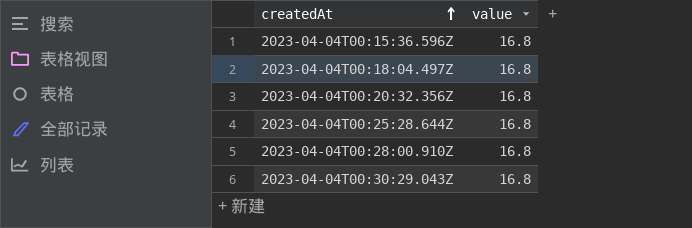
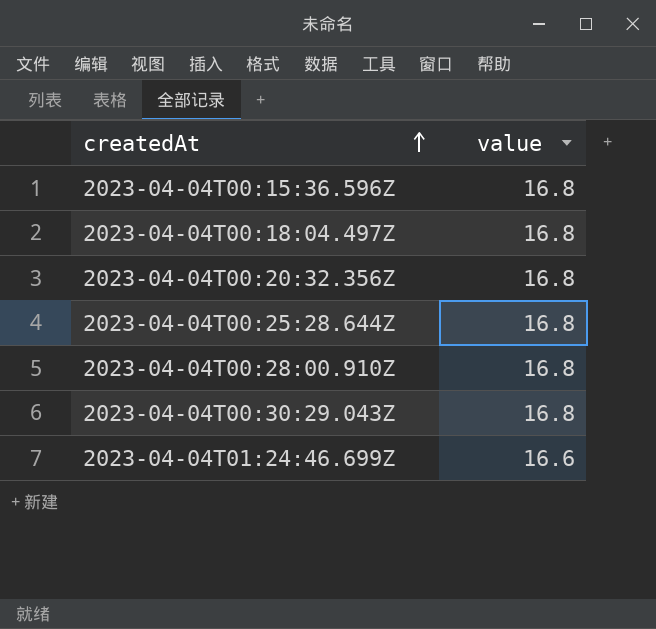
row 2023-04-04T01:24:46.699Z: none -> 16.6

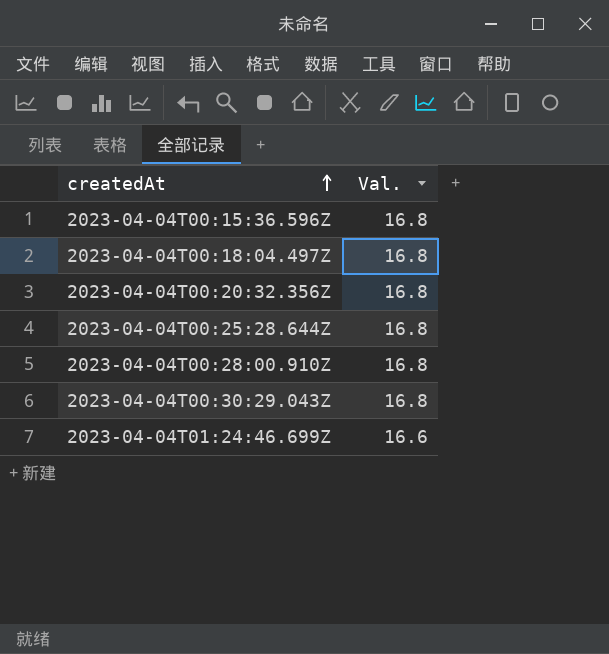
column name: value -> Val.

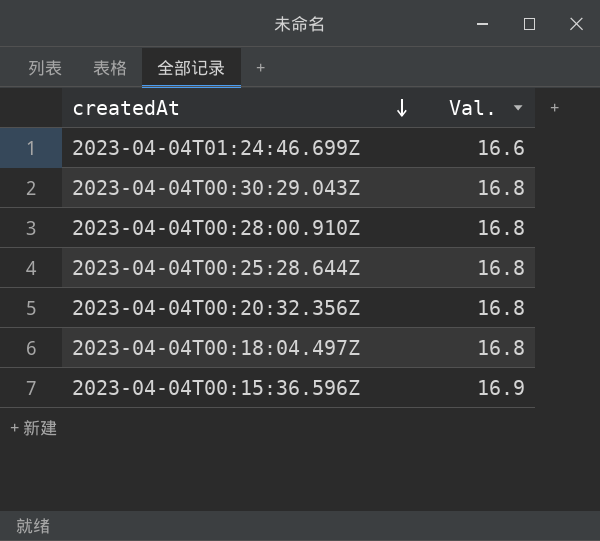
row order: createdAt ascending -> createdAt descending
2023-04-04T00:15:36.596Z | Val.: 16.8 -> 16.9

